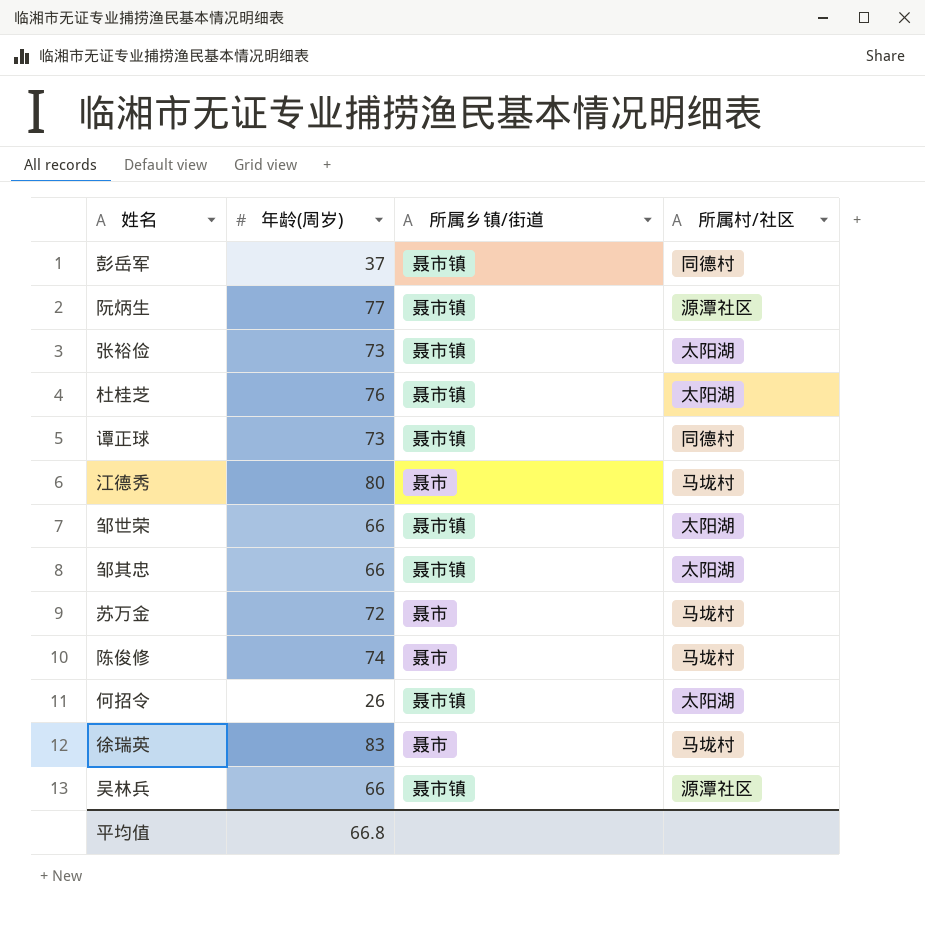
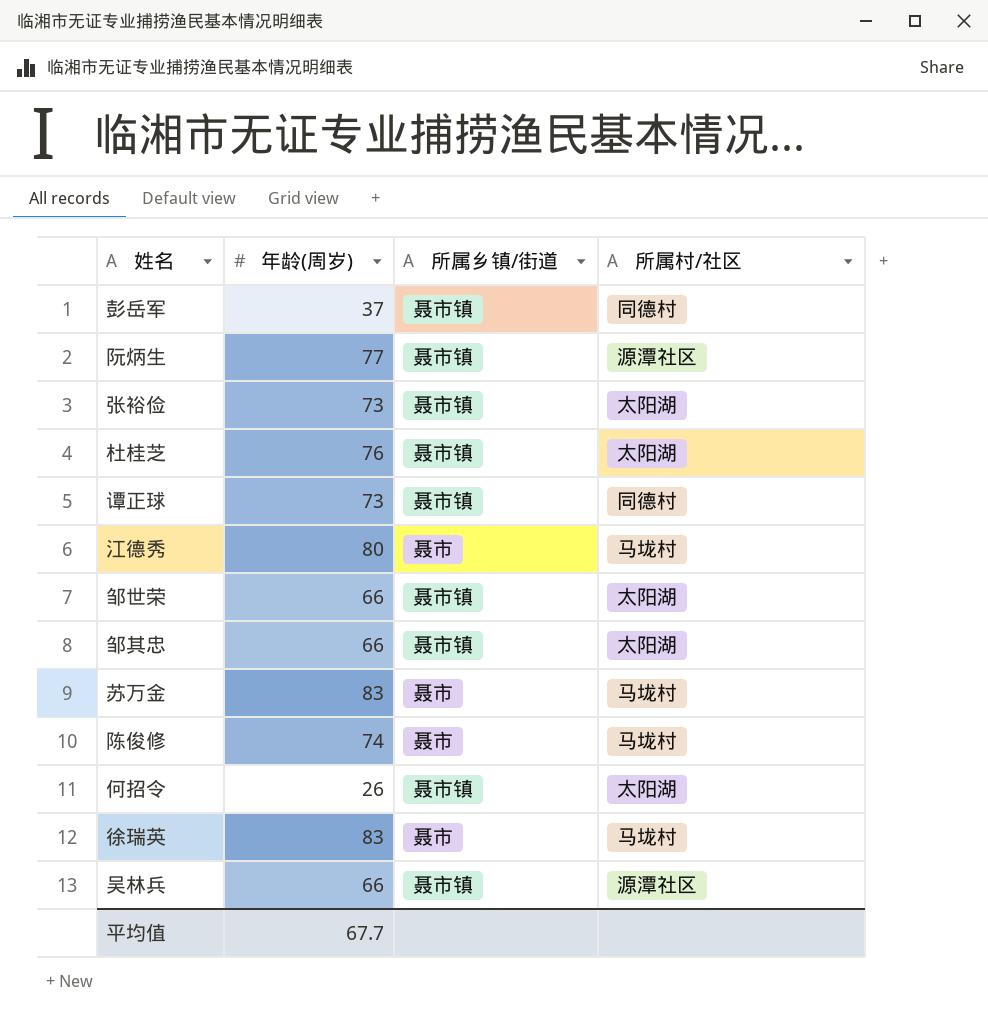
苏万金 | 年龄(周岁): 72 -> 83
平均值 | 年龄(周岁): 66.8 -> 67.7

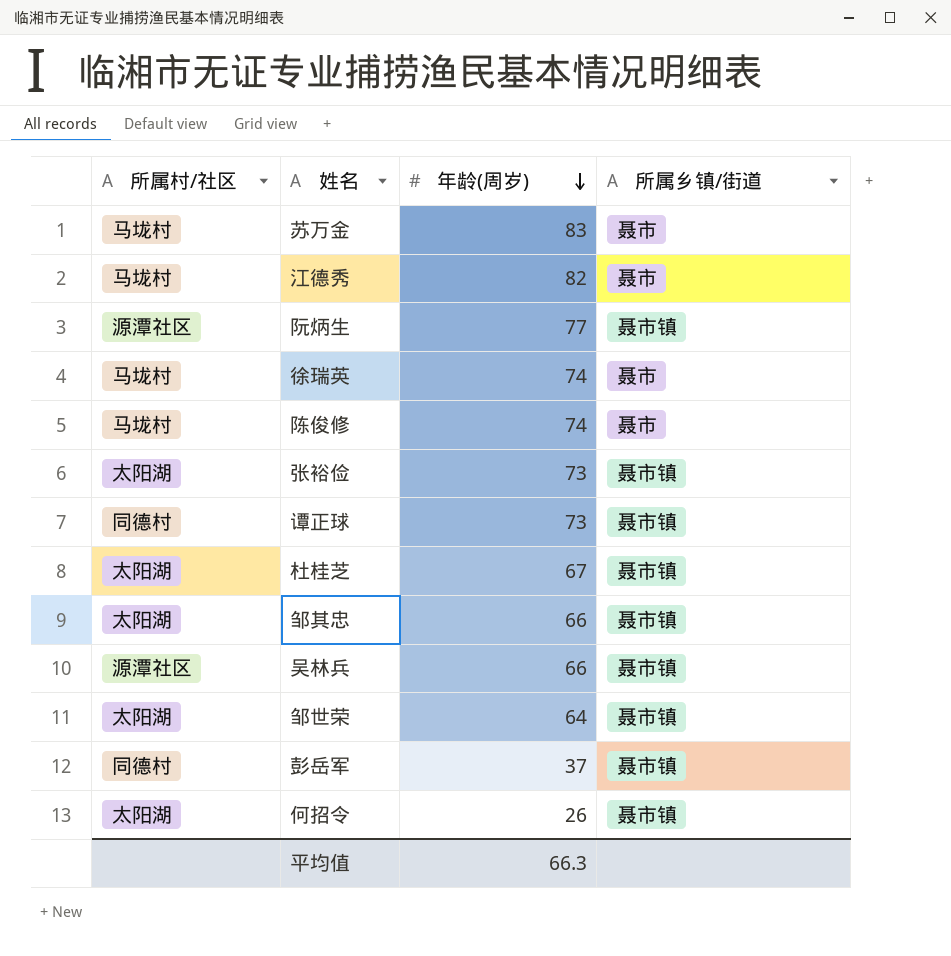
row order: none -> 年龄(周岁) descending
column 所属村/社区 | position: 4 -> 1
江德秀 | 年龄(周岁): 80 -> 82
徐瑞英 | 年龄(周岁): 83 -> 74
杜桂芝 | 年龄(周岁): 76 -> 67
邹世荣 | 年龄(周岁): 66 -> 64
平均值 | 年龄(周岁): 67.7 -> 66.3

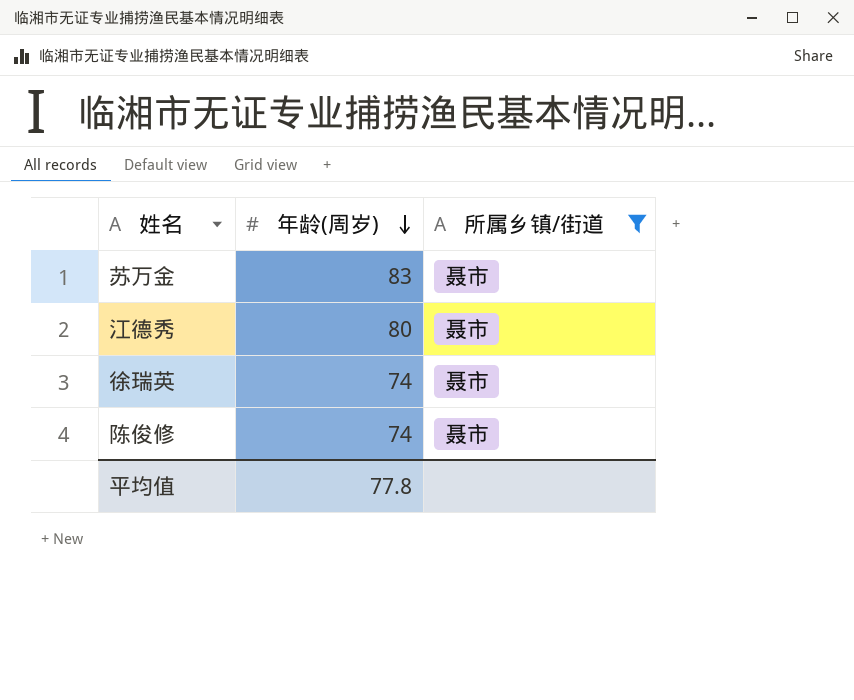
filter: none -> 所属乡镇/街道 = 聂市
column 所属村/社区 | position: 1 -> none
江德秀 | 年龄(周岁): 82 -> 80
平均值 | 年龄(周岁): 66.3 -> 77.8

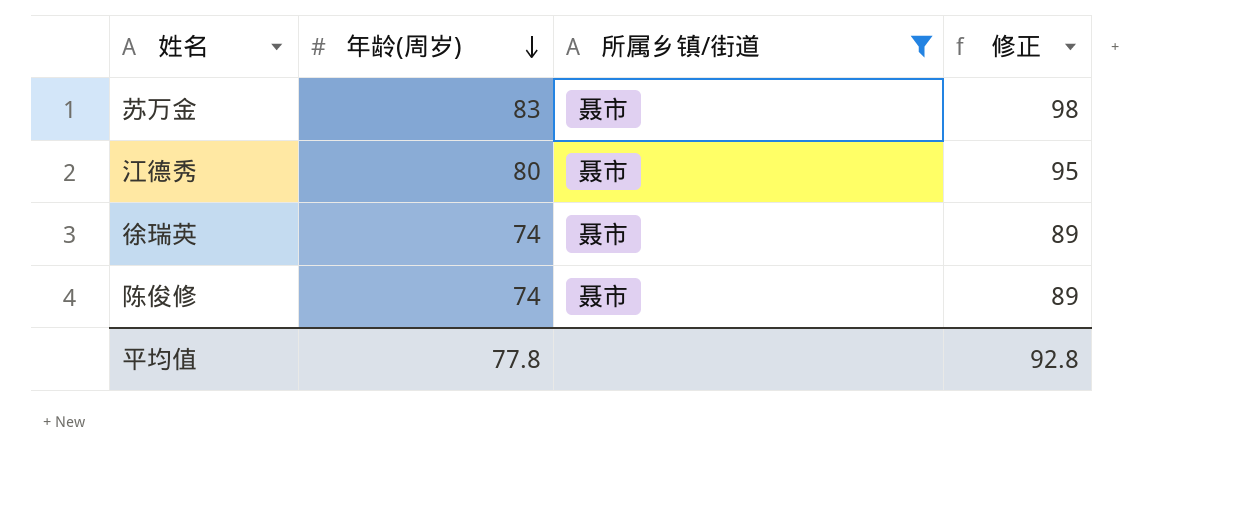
column 修正 | formula: none -> [年龄(周岁)] + 15

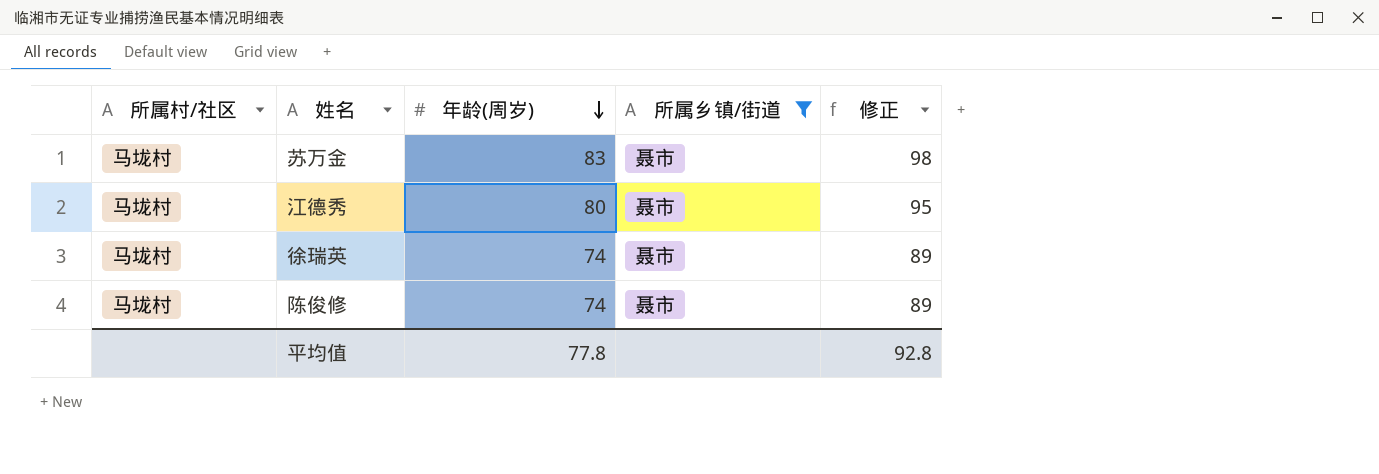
column 所属村/社区 | position: none -> 1

